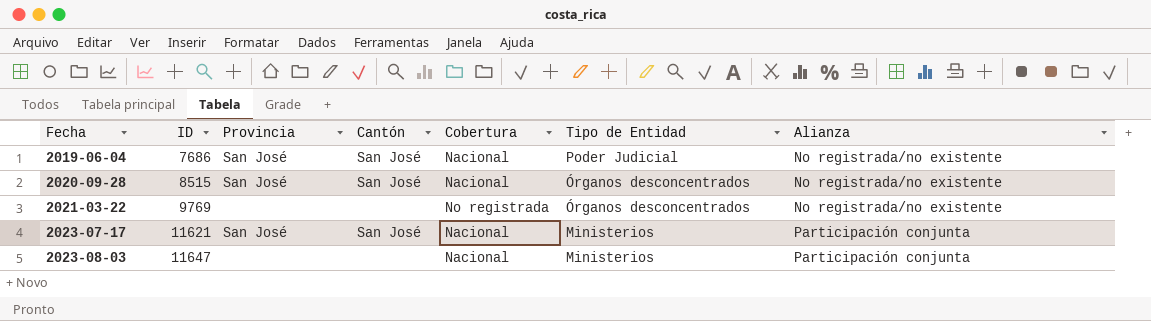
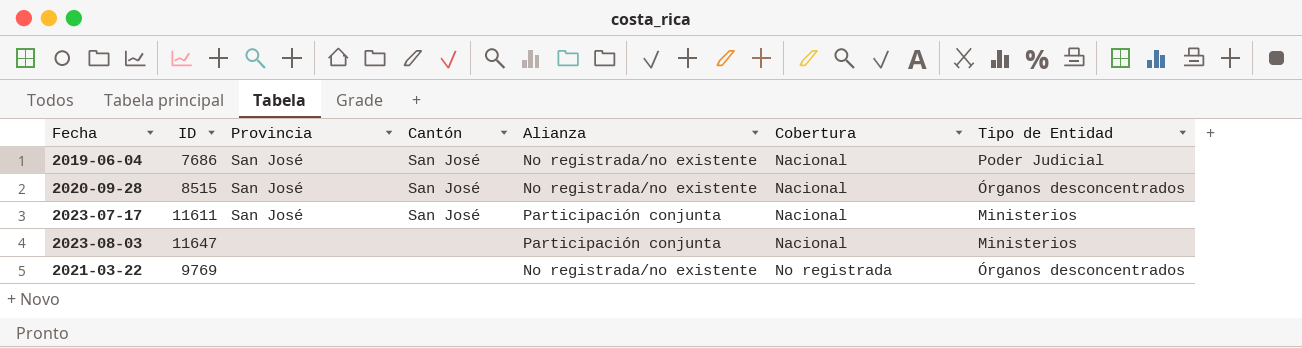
row order: Fecha ascending -> Cobertura ascending
column Alianza | position: 7 -> 5
2023-07-17 | ID: 11621 -> 11611

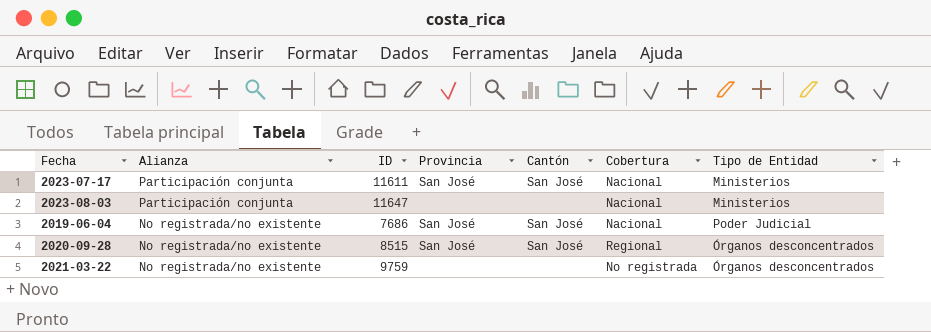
row order: Cobertura ascending -> Alianza descending
column Alianza | position: 5 -> 2
2020-09-28 | Cobertura: Nacional -> Regional
2021-03-22 | ID: 9769 -> 9759

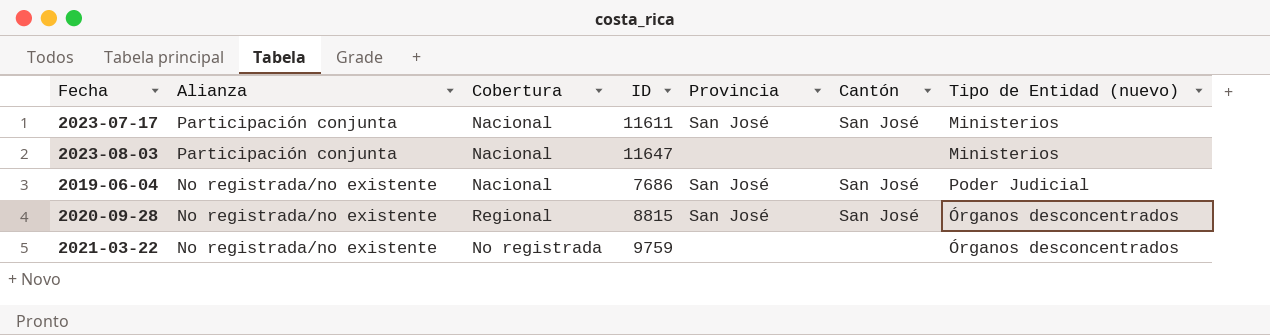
column Cobertura | position: 6 -> 3
column name: Tipo de Entidad -> Tipo de Entidad (nuevo)
2020-09-28 | ID: 8515 -> 8815

